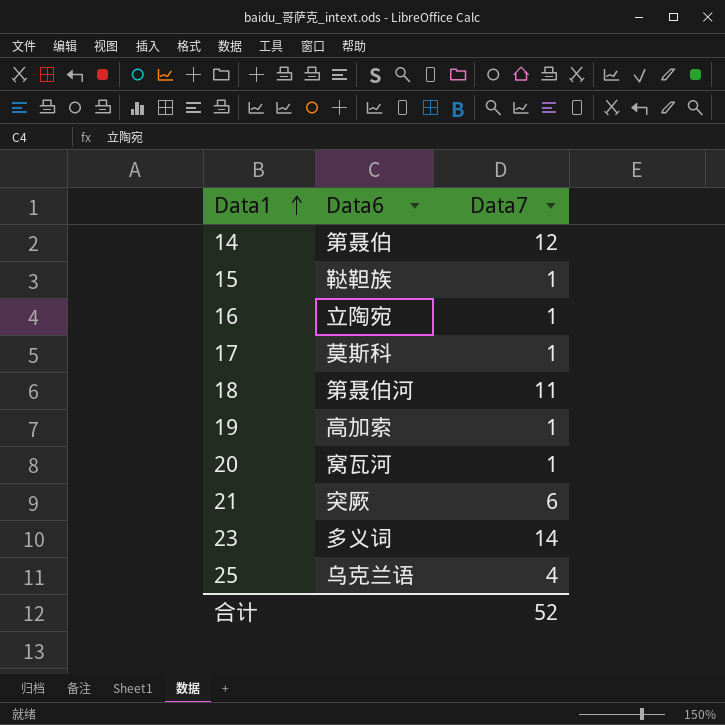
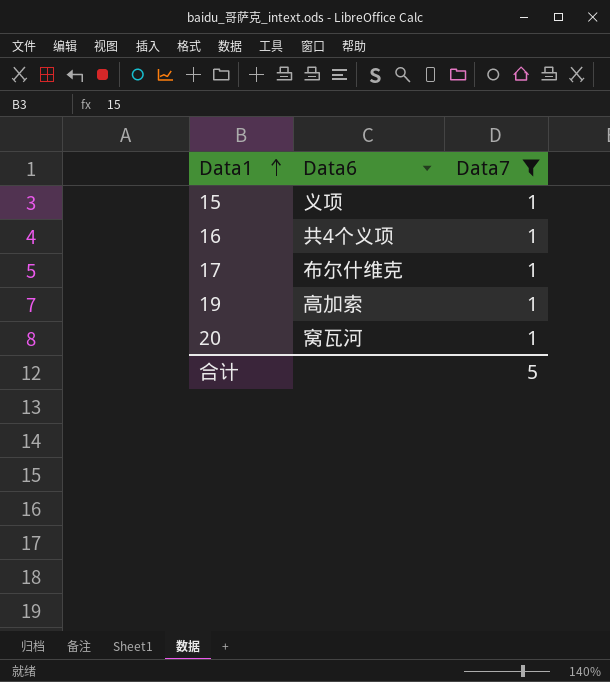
filter: none -> Data7 = 1
15 | Data6: 鞑靼族 -> 义项
16 | Data6: 立陶宛 -> 共4个义项
17 | Data6: 莫斯科 -> 布尔什维克
合计 | Data7: 52 -> 5

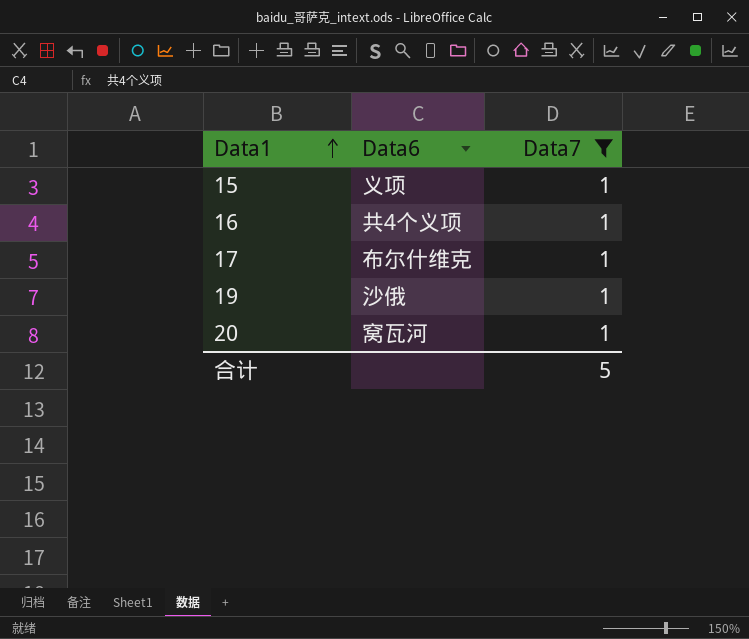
19 | Data6: 高加索 -> 沙俄

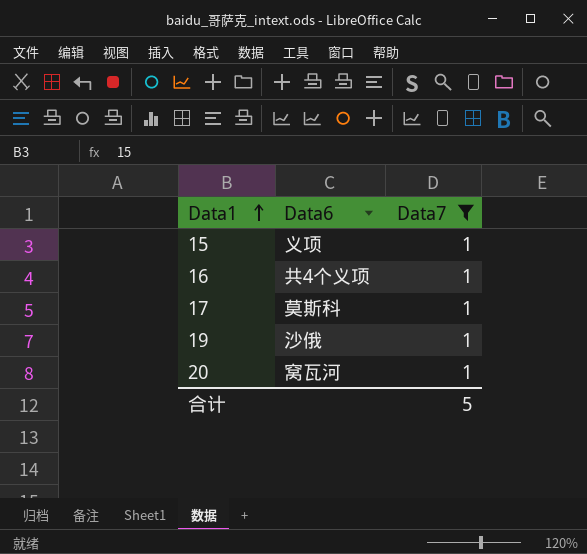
17 | Data6: 布尔什维克 -> 莫斯科

